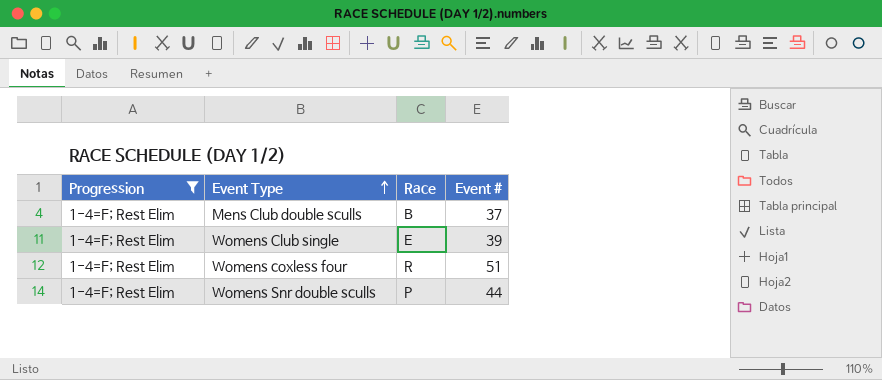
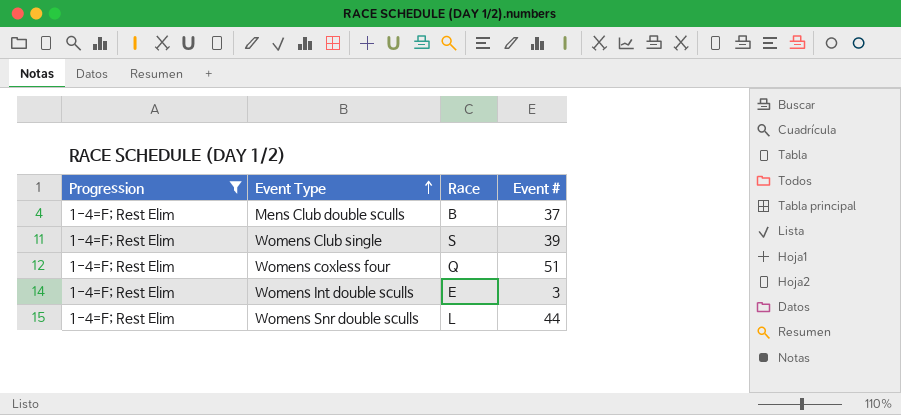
Womens Club single | Race: E -> S
Womens coxless four | Race: R -> Q
row Womens Int double sculls: none -> 1-4=F; Rest Elim | E | 3
Womens Snr double sculls | Race: P -> L

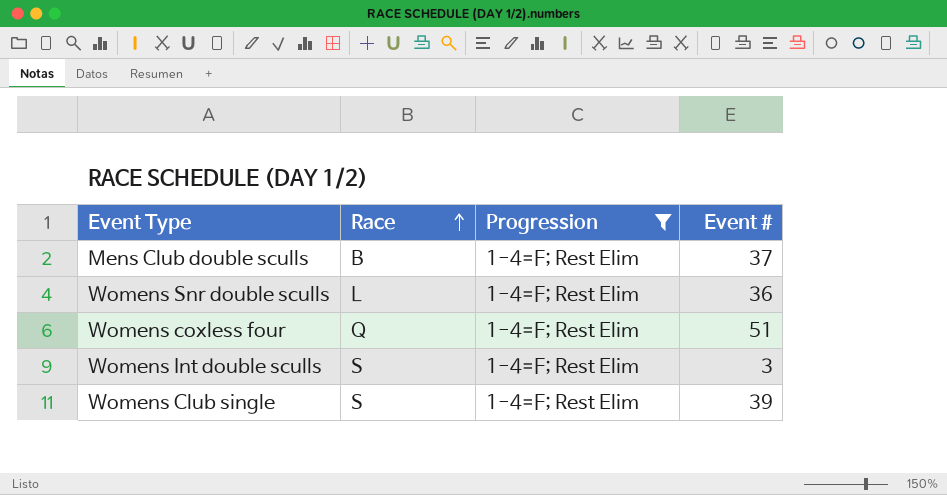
row order: Event Type ascending -> Race ascending
column Progression | position: 1 -> 3
Womens Snr double sculls | Event #: 44 -> 36
Womens Int double sculls | Race: E -> S

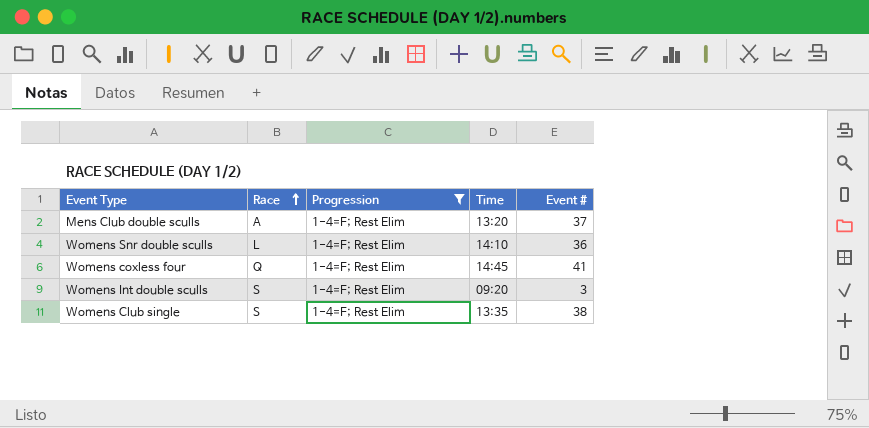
column Time | position: none -> 4
Mens Club double sculls | Race: B -> A
Womens coxless four | Event #: 51 -> 41
Womens Club single | Event #: 39 -> 38

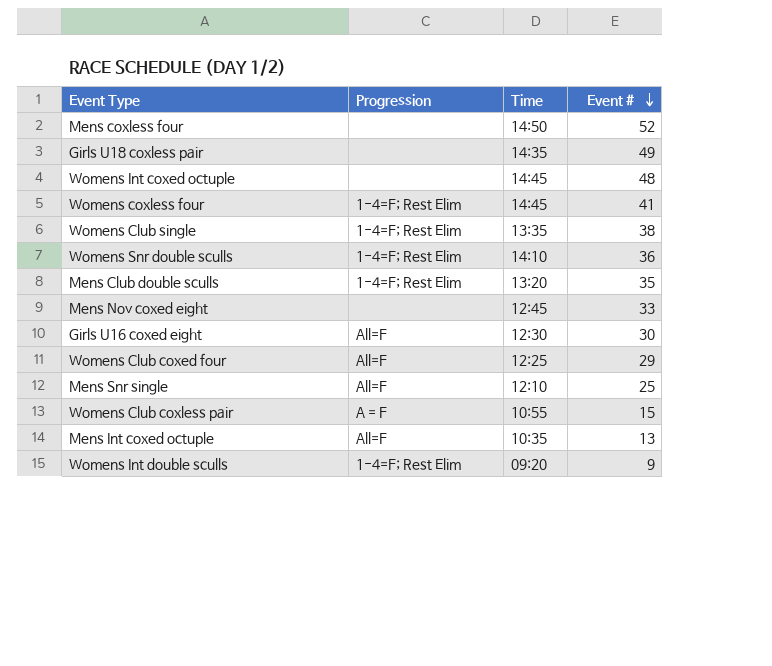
filter: Progression = 1-4=F; Rest Elim -> none
row order: Race ascending -> Event # descending
column Race | position: 2 -> none
Mens Club double sculls | Event #: 37 -> 35
Womens Int double sculls | Event #: 3 -> 9

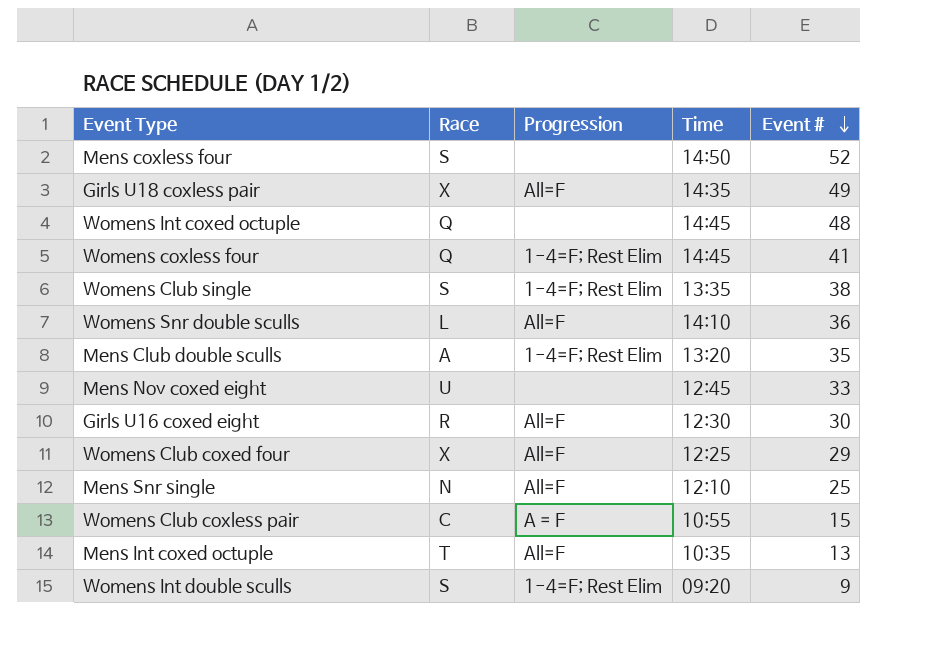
column Race | position: none -> 2
Girls U18 coxless pair | Progression: none -> All=F
Womens Snr double sculls | Progression: 1-4=F; Rest Elim -> All=F

